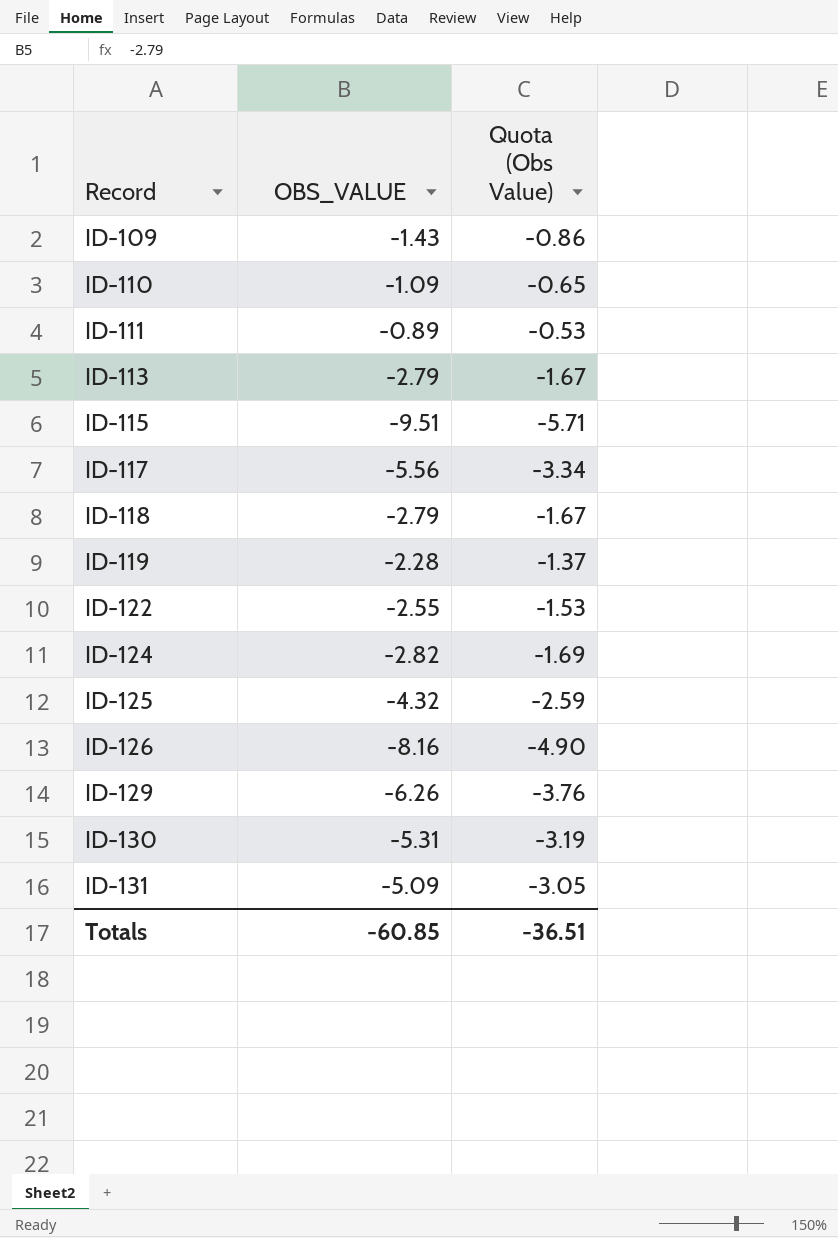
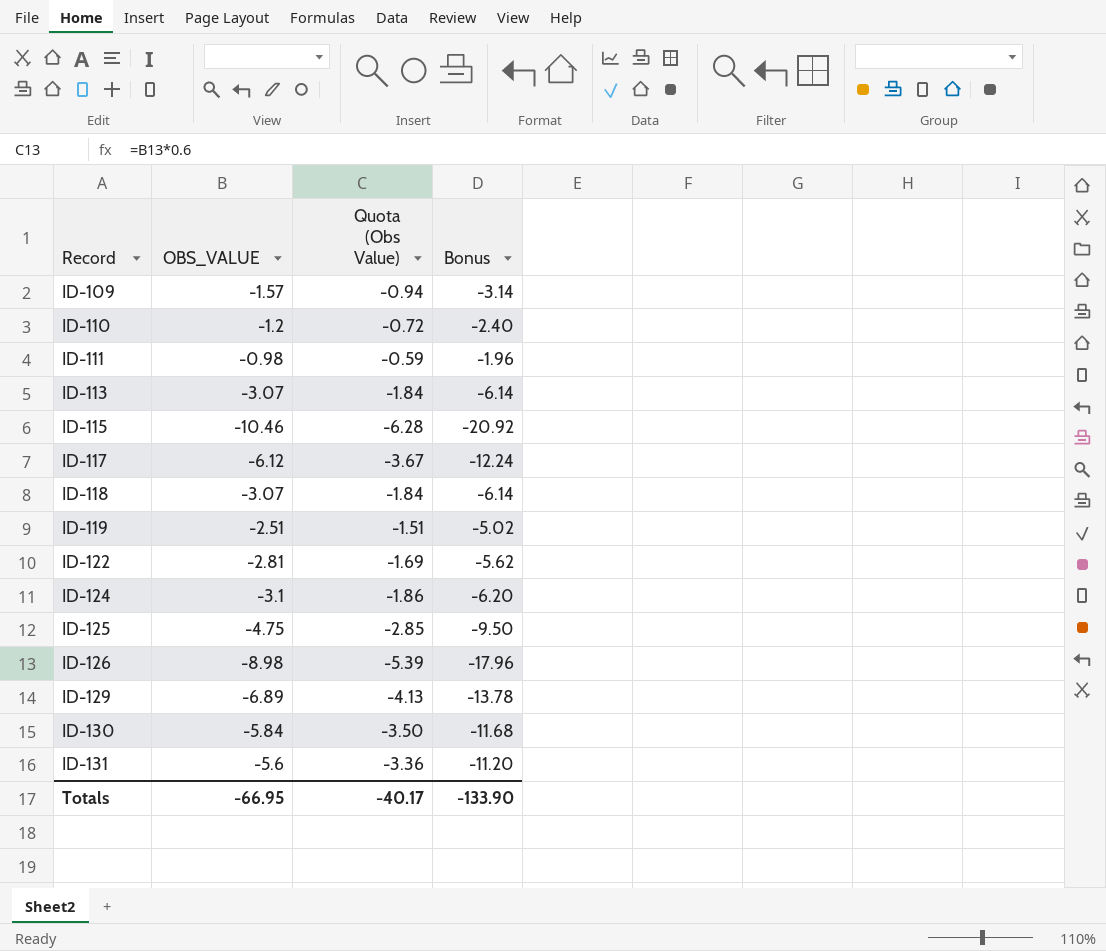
column Bonus | formula: none -> [OBS_VALUE] * 2
ID-109 | OBS_VALUE: -1.43 -> -1.57
ID-109 | Quota (Obs Value): -0.86 -> -0.94
ID-110 | OBS_VALUE: -1.09 -> -1.2
ID-110 | Quota (Obs Value): -0.65 -> -0.72
ID-111 | OBS_VALUE: -0.89 -> -0.98
ID-111 | Quota (Obs Value): -0.53 -> -0.59
ID-113 | OBS_VALUE: -2.79 -> -3.07
ID-113 | Quota (Obs Value): -1.67 -> -1.84
ID-115 | OBS_VALUE: -9.51 -> -10.46
ID-115 | Quota (Obs Value): -5.71 -> -6.28
ID-117 | OBS_VALUE: -5.56 -> -6.12
ID-117 | Quota (Obs Value): -3.34 -> -3.67
ID-118 | OBS_VALUE: -2.79 -> -3.07
ID-118 | Quota (Obs Value): -1.67 -> -1.84
ID-119 | OBS_VALUE: -2.28 -> -2.51
ID-119 | Quota (Obs Value): -1.37 -> -1.51
ID-122 | OBS_VALUE: -2.55 -> -2.81
ID-122 | Quota (Obs Value): -1.53 -> -1.69
ID-124 | OBS_VALUE: -2.82 -> -3.1
ID-124 | Quota (Obs Value): -1.69 -> -1.86
ID-125 | OBS_VALUE: -4.32 -> -4.75
ID-125 | Quota (Obs Value): -2.59 -> -2.85
ID-126 | OBS_VALUE: -8.16 -> -8.98
ID-126 | Quota (Obs Value): -4.90 -> -5.39
ID-129 | OBS_VALUE: -6.26 -> -6.89
ID-129 | Quota (Obs Value): -3.76 -> -4.13
ID-130 | OBS_VALUE: -5.31 -> -5.84
ID-130 | Quota (Obs Value): -3.19 -> -3.50
ID-131 | OBS_VALUE: -5.09 -> -5.6
ID-131 | Quota (Obs Value): -3.05 -> -3.36
Totals | OBS_VALUE: -60.85 -> -66.95
Totals | Quota (Obs Value): -36.51 -> -40.17

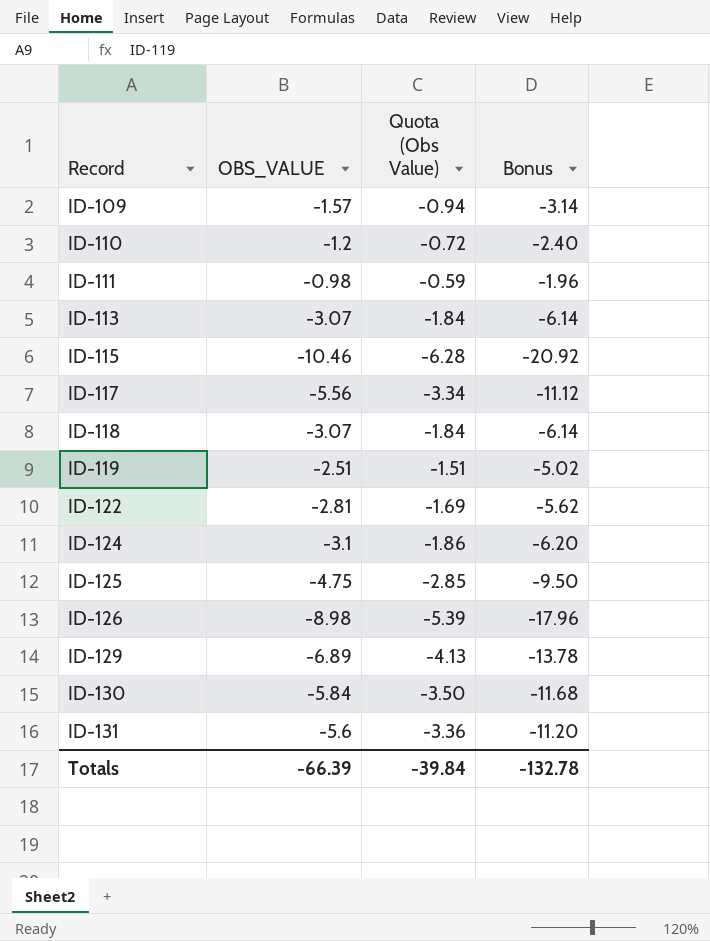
ID-117 | OBS_VALUE: -6.12 -> -5.56
ID-117 | Quota (Obs Value): -3.67 -> -3.34
ID-117 | Bonus: -12.24 -> -11.12
Totals | OBS_VALUE: -66.95 -> -66.39
Totals | Quota (Obs Value): -40.17 -> -39.84
Totals | Bonus: -133.90 -> -132.78

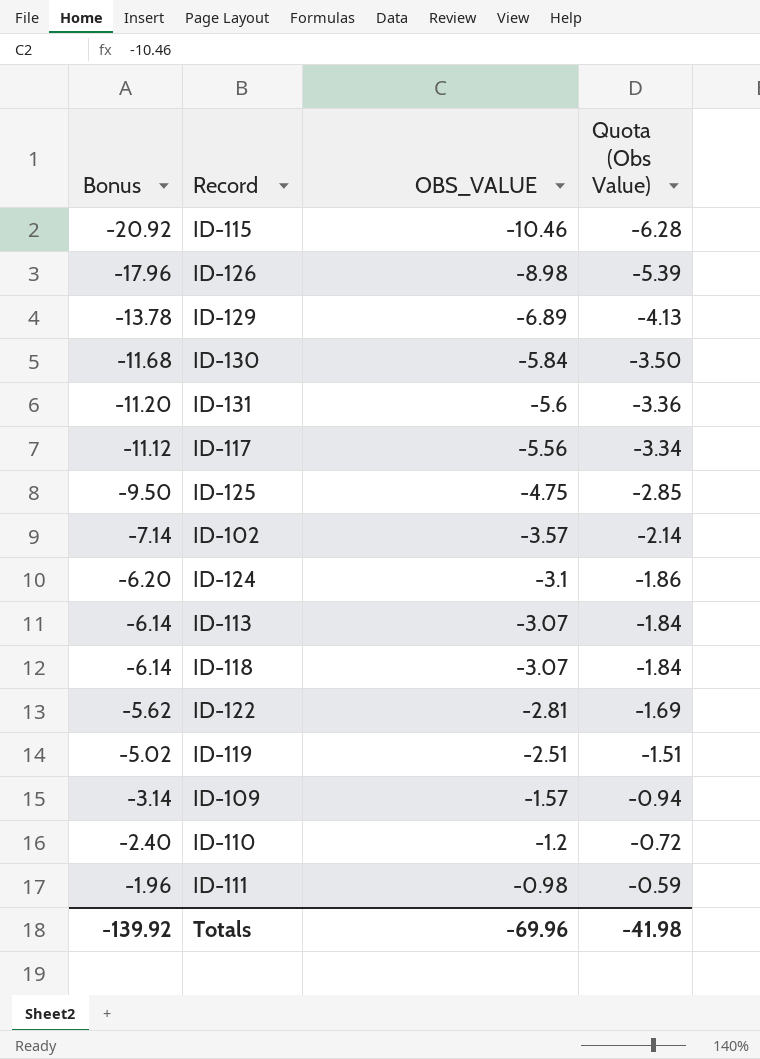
row order: Record ascending -> Bonus ascending
column Bonus | position: 4 -> 1
row ID-102: none -> -7.14 | -3.57 | -2.14
Totals | Bonus: -132.78 -> -139.92
Totals | OBS_VALUE: -66.39 -> -69.96
Totals | Quota (Obs Value): -39.84 -> -41.98

